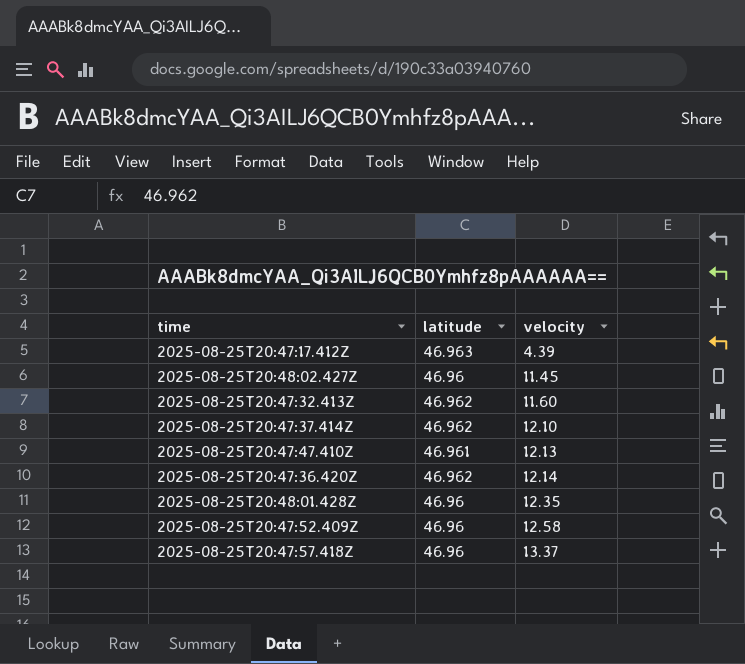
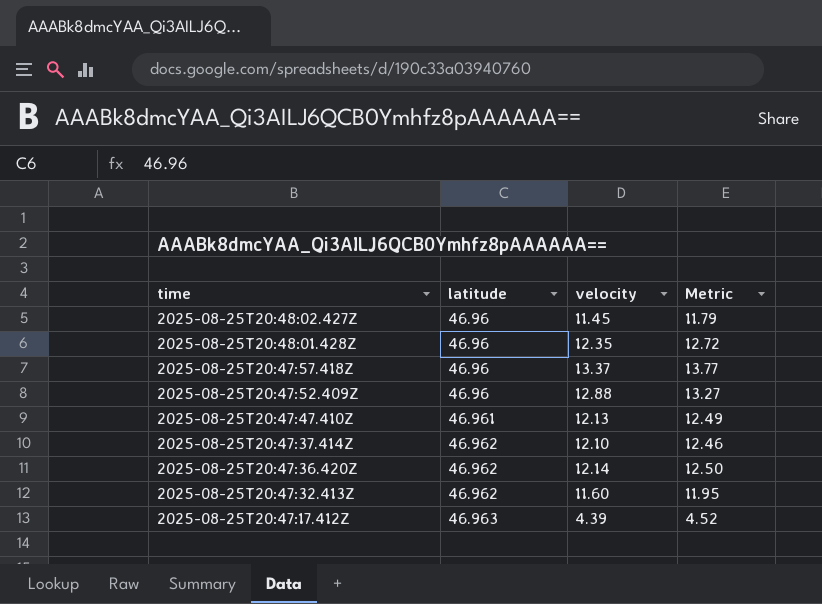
row order: velocity ascending -> time descending
column Metric | formula: none -> [velocity] * 1.03
2025-08-25T20:47:52.409Z | velocity: 12.58 -> 12.88

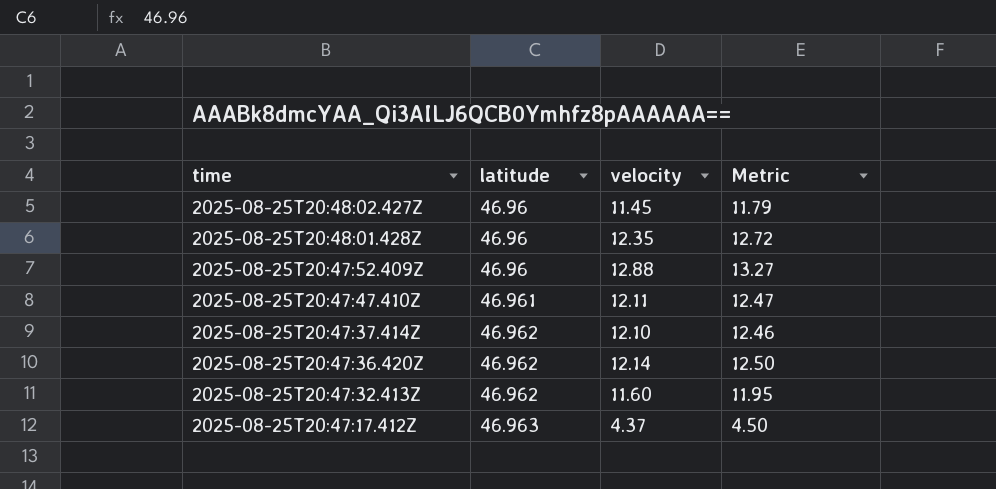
row 2025-08-25T20:47:57.418Z: 46.96 | 13.37 | 13.77 -> none
2025-08-25T20:47:47.410Z | velocity: 12.13 -> 12.11
2025-08-25T20:47:47.410Z | Metric: 12.49 -> 12.47
2025-08-25T20:47:17.412Z | velocity: 4.39 -> 4.37
2025-08-25T20:47:17.412Z | Metric: 4.52 -> 4.50

